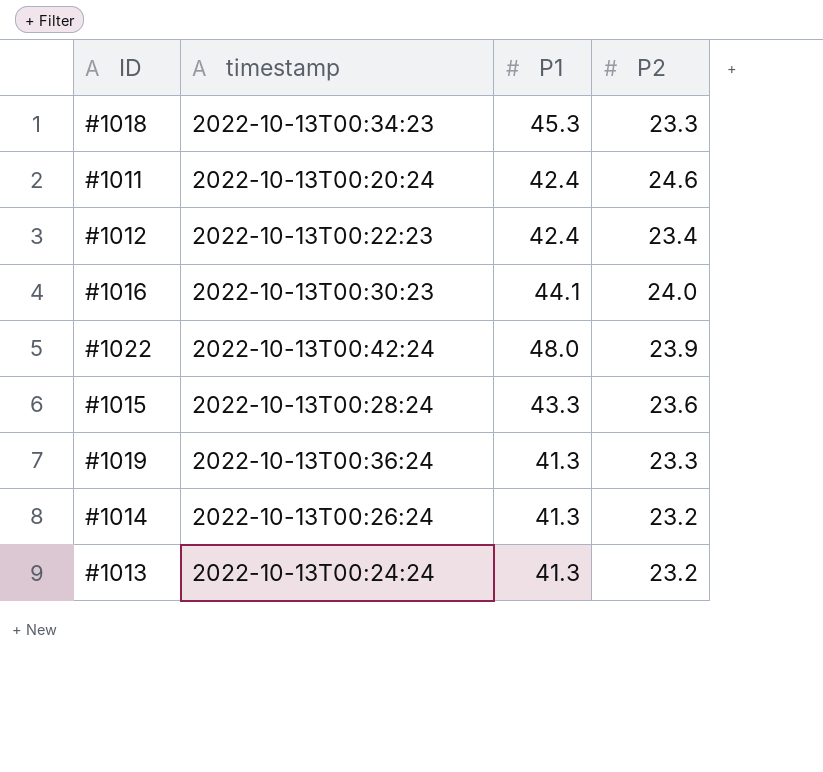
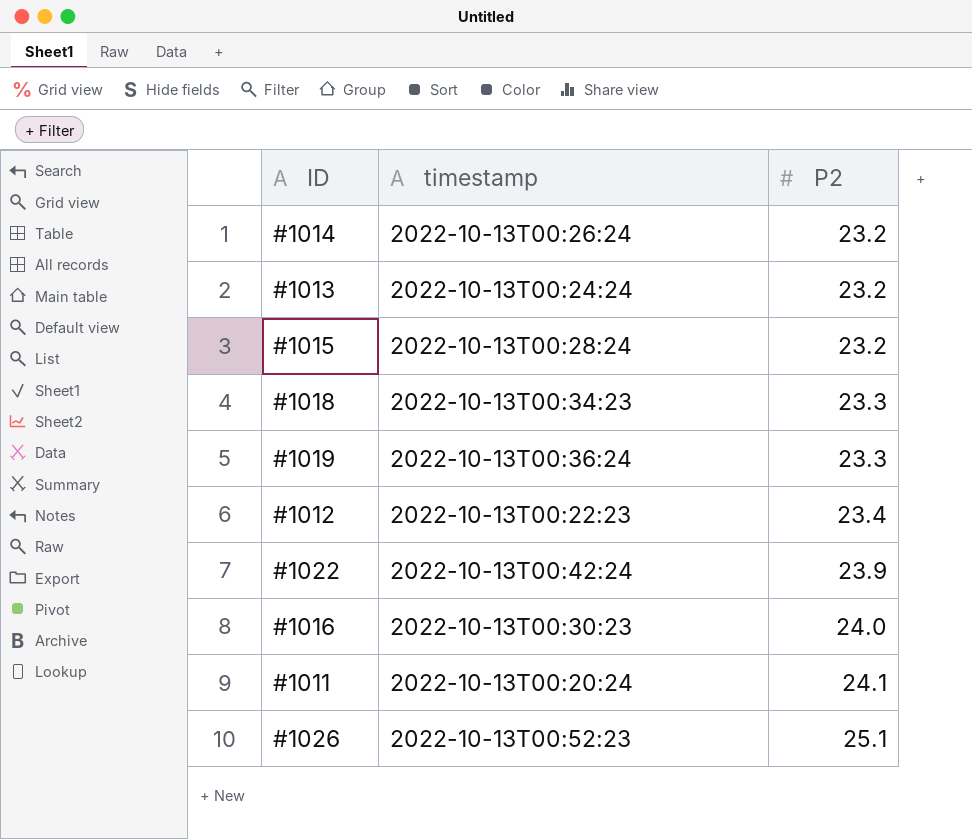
row order: none -> P2 ascending
column P1 | position: 3 -> none
#1015 | P2: 23.6 -> 23.2
#1011 | P2: 24.6 -> 24.1
row #1026: none -> 2022-10-13T00:52:23 | 25.1

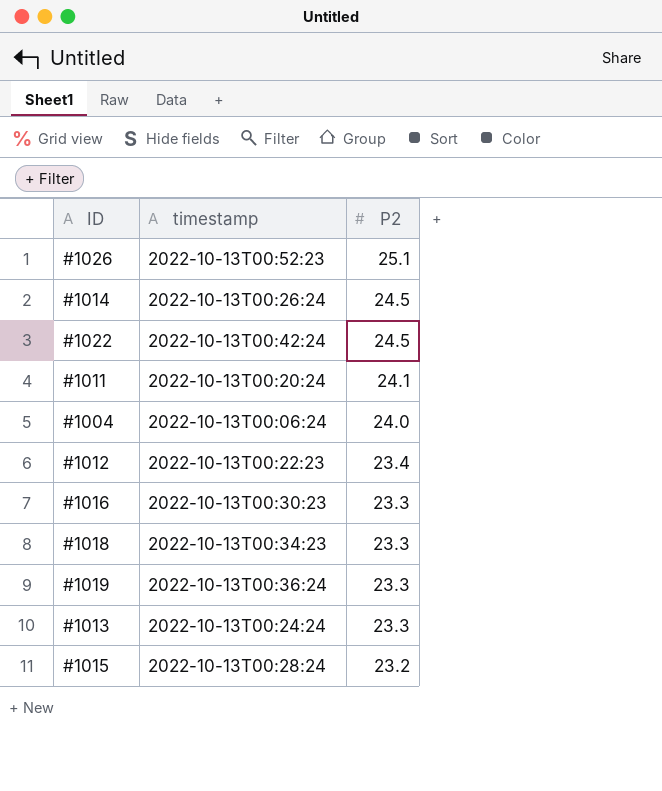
row order: P2 ascending -> P2 descending
#1014 | P2: 23.2 -> 24.5
#1022 | P2: 23.9 -> 24.5
row #1004: none -> 2022-10-13T00:06:24 | 24.0
#1016 | P2: 24.0 -> 23.3
#1013 | P2: 23.2 -> 23.3

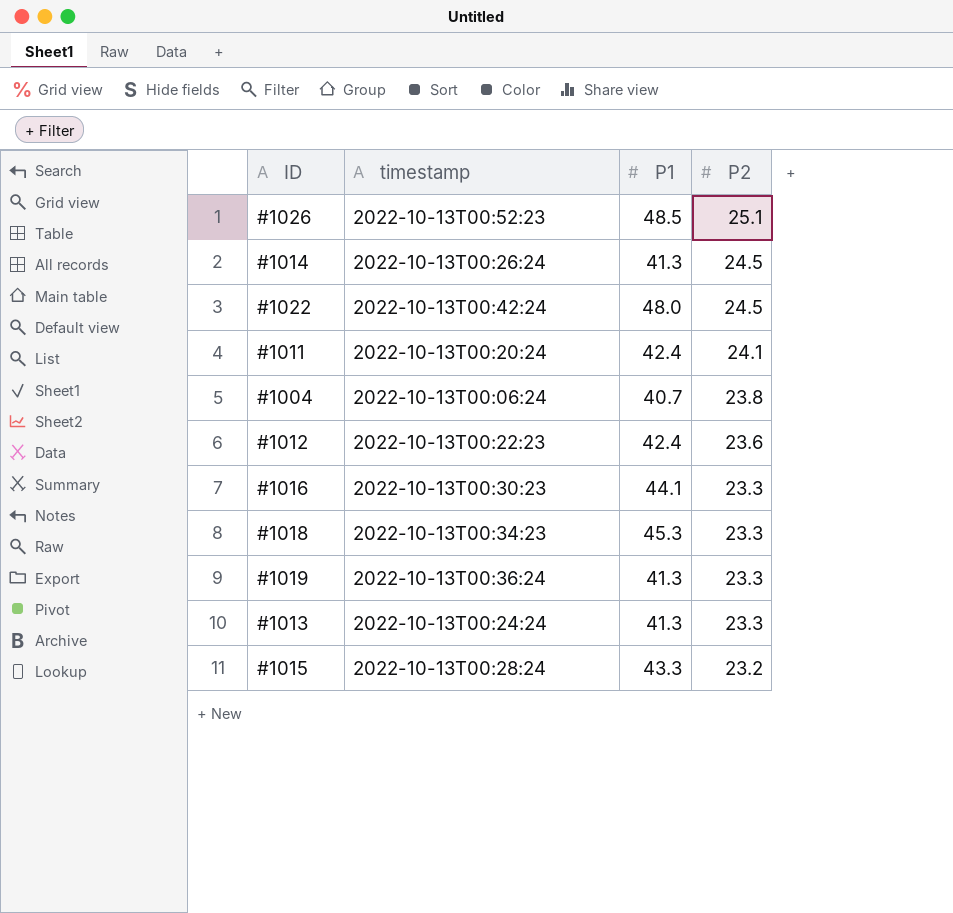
column P1 | position: none -> 3
#1004 | P2: 24.0 -> 23.8
#1012 | P2: 23.4 -> 23.6

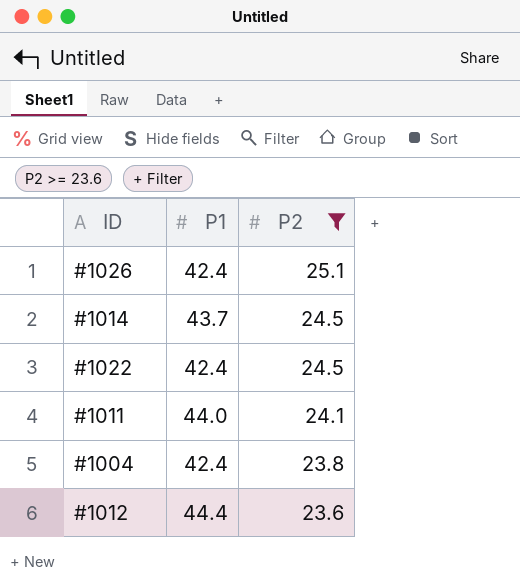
filter: none -> P2 >= 23.6
column timestamp | position: 2 -> none
#1026 | P1: 48.5 -> 42.4
#1014 | P1: 41.3 -> 43.7
#1022 | P1: 48.0 -> 42.4
#1011 | P1: 42.4 -> 44.0
#1004 | P1: 40.7 -> 42.4
#1012 | P1: 42.4 -> 44.4

